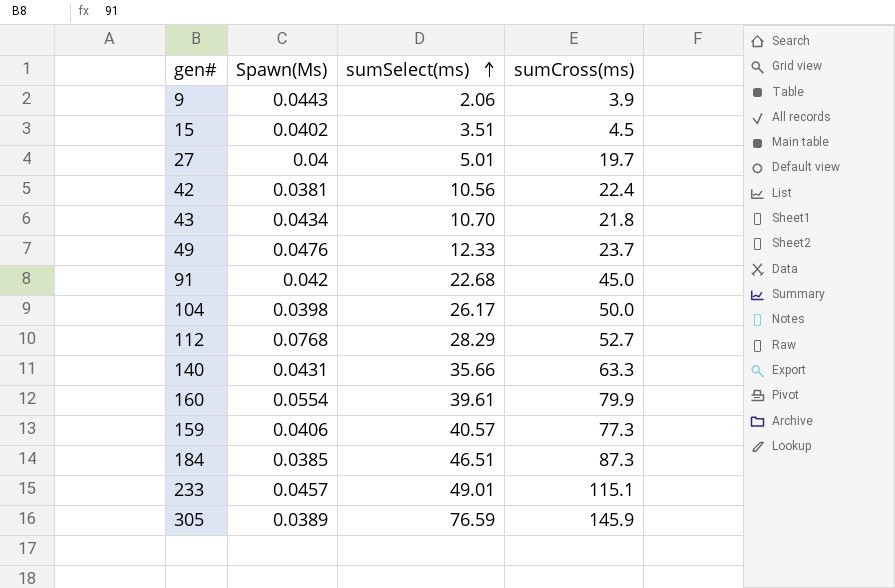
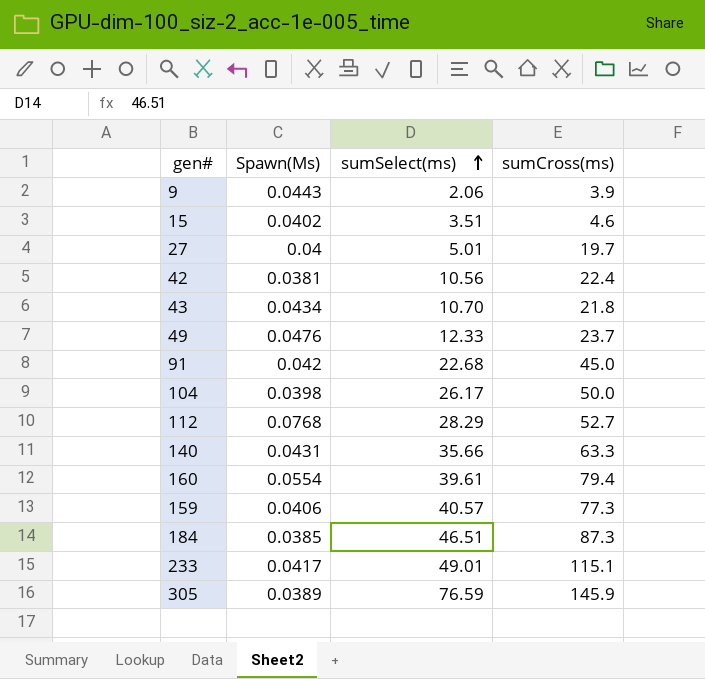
15 | sumCross(ms): 4.5 -> 4.6
160 | sumCross(ms): 79.9 -> 79.4
233 | Spawn(Ms): 0.0457 -> 0.0417

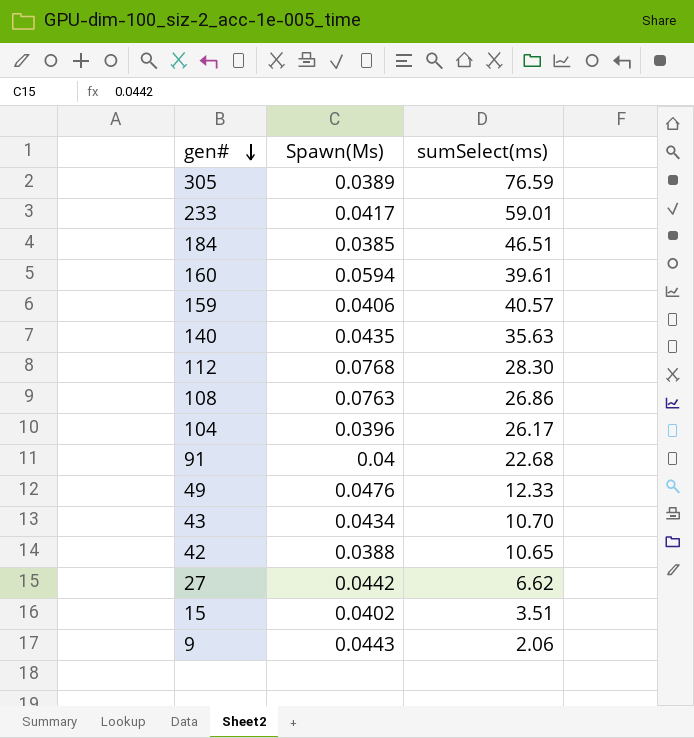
row order: sumSelect(ms) ascending -> gen# descending
column sumCross(ms) | position: 4 -> none
233 | sumSelect(ms): 49.01 -> 59.01
160 | Spawn(Ms): 0.0554 -> 0.0594
140 | Spawn(Ms): 0.0431 -> 0.0435
140 | sumSelect(ms): 35.66 -> 35.63
112 | sumSelect(ms): 28.29 -> 28.30
row 108: none -> 0.0763 | 26.86
104 | Spawn(Ms): 0.0398 -> 0.0396
91 | Spawn(Ms): 0.042 -> 0.04
42 | Spawn(Ms): 0.0381 -> 0.0388
42 | sumSelect(ms): 10.56 -> 10.65
27 | Spawn(Ms): 0.04 -> 0.0442
27 | sumSelect(ms): 5.01 -> 6.62

